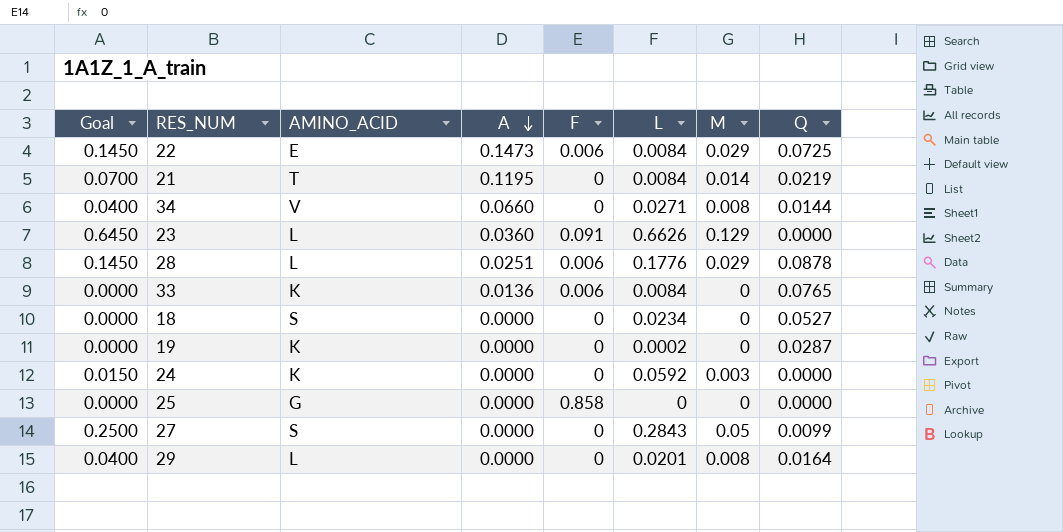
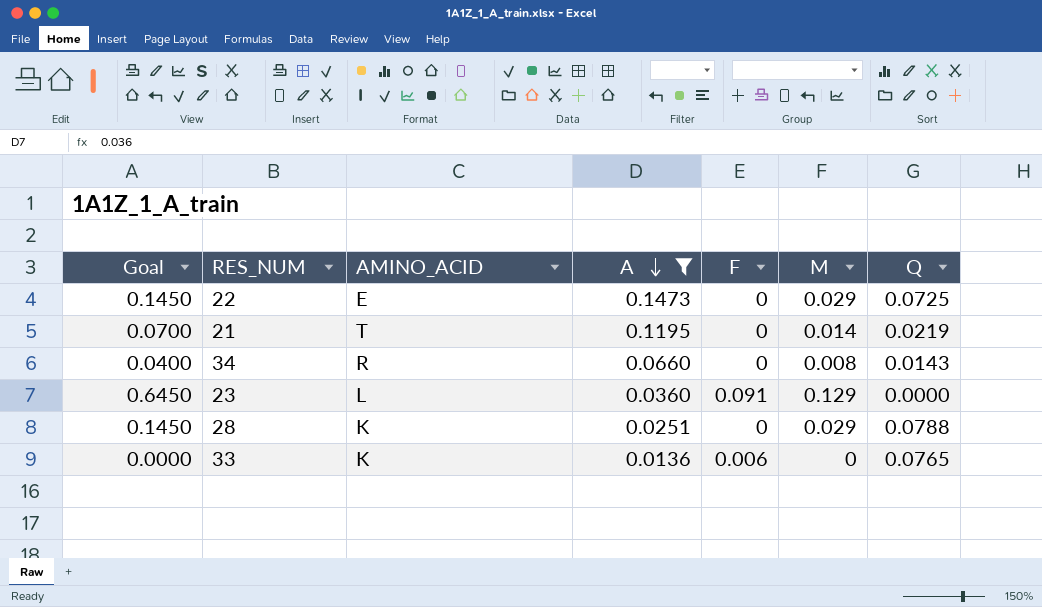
filter: none -> A != 0.0000
column L | position: 6 -> none
22 | F: 0.006 -> 0
34 | AMINO_ACID: V -> R
34 | Q: 0.0144 -> 0.0143
28 | AMINO_ACID: L -> K
28 | F: 0.006 -> 0
28 | Q: 0.0878 -> 0.0788

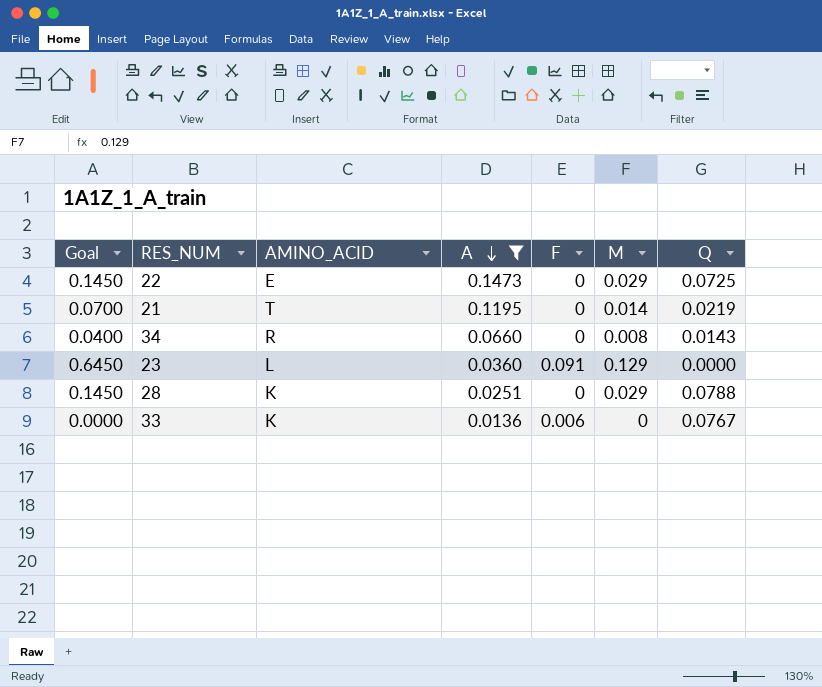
33 | Q: 0.0765 -> 0.0767

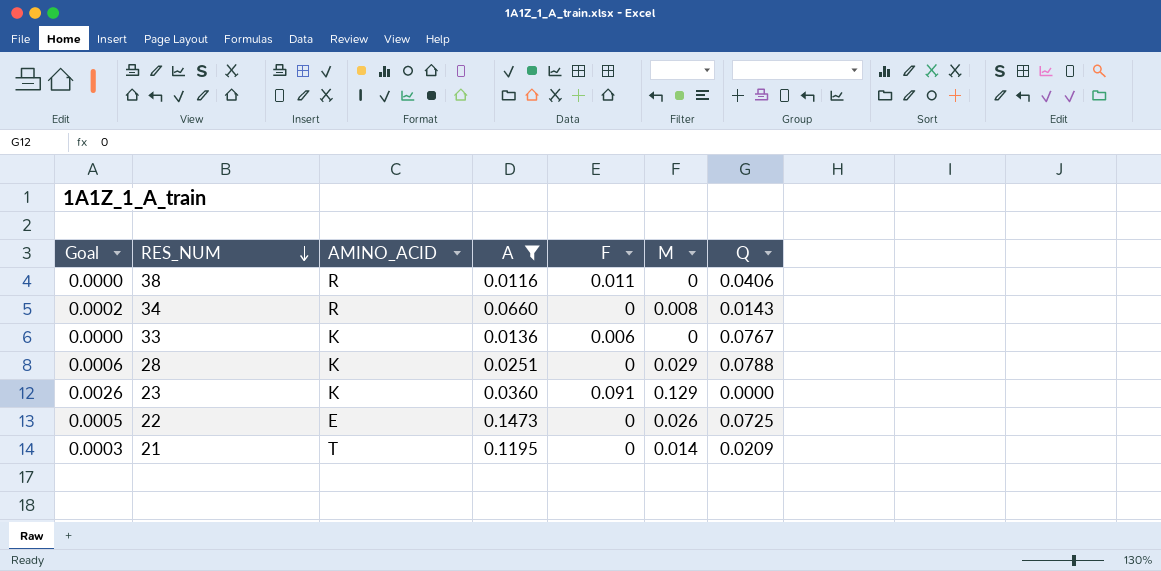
row order: A descending -> RES_NUM descending
column Goal | formula: [M] * 5 -> [M] * 0.02
row 38: none -> 0.0000 | R | 0.0116 | 0.011 | 0 | 0.0406
23 | AMINO_ACID: L -> K
22 | M: 0.029 -> 0.026
21 | Q: 0.0219 -> 0.0209

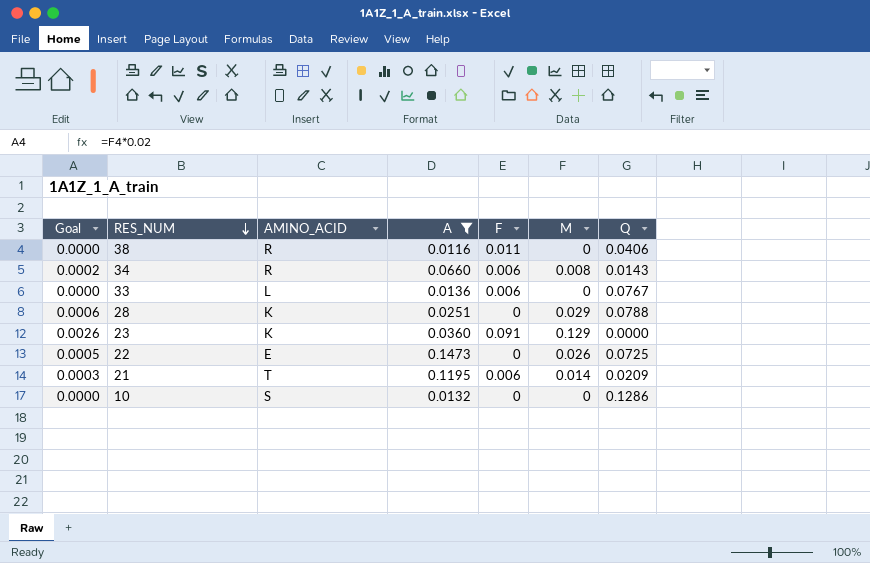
34 | F: 0 -> 0.006
33 | AMINO_ACID: K -> L
21 | F: 0 -> 0.006
row 10: none -> 0.0000 | S | 0.0132 | 0 | 0 | 0.1286

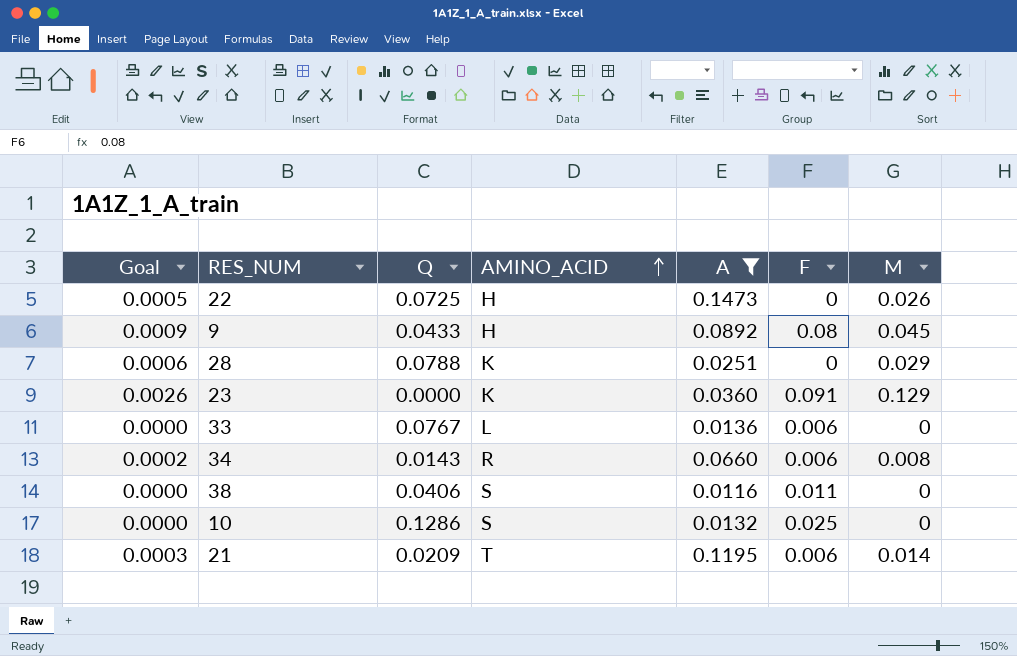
row order: RES_NUM descending -> AMINO_ACID ascending
column Q | position: 7 -> 3
22 | AMINO_ACID: E -> H
row 9: none -> 0.0009 | 0.0433 | H | 0.0892 | 0.08 | 0.045
38 | AMINO_ACID: R -> S
10 | F: 0 -> 0.025

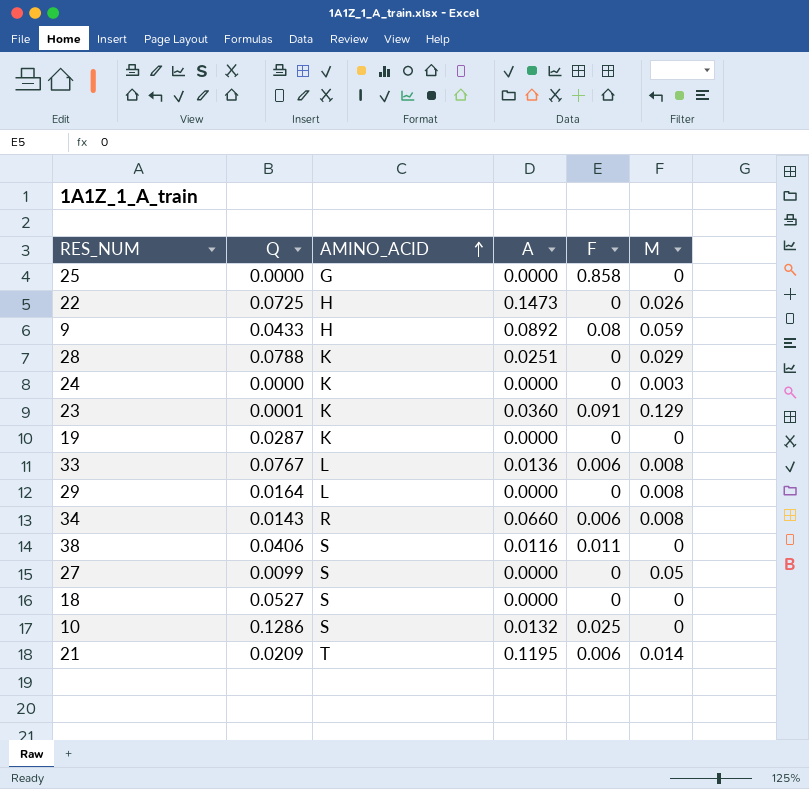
filter: A != 0.0000 -> none
column Goal | formula: [M] * 0.02 -> none
9 | M: 0.045 -> 0.059
23 | Q: 0.0000 -> 0.0001
33 | M: 0 -> 0.008

